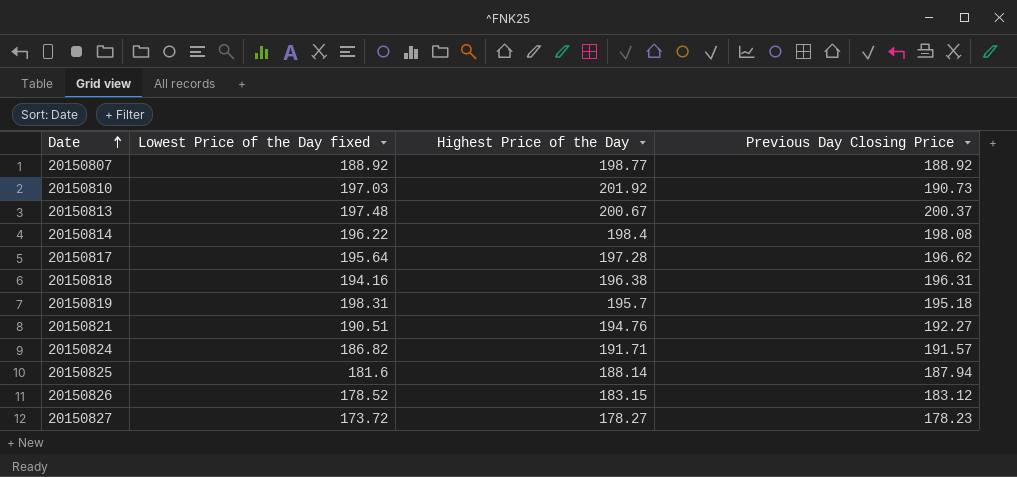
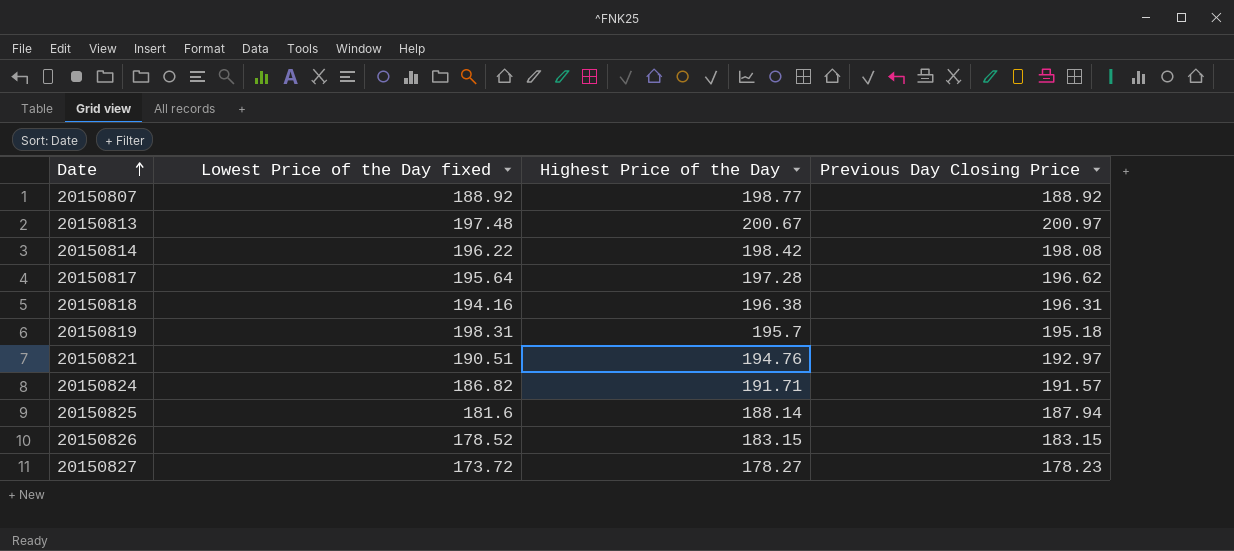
row 20150810: 197.03 | 201.92 | 190.73 -> none
20150813 | Previous Day Closing Price: 200.37 -> 200.97
20150814 | Highest Price of the Day: 198.4 -> 198.42
20150821 | Previous Day Closing Price: 192.27 -> 192.97
20150826 | Previous Day Closing Price: 183.12 -> 183.15

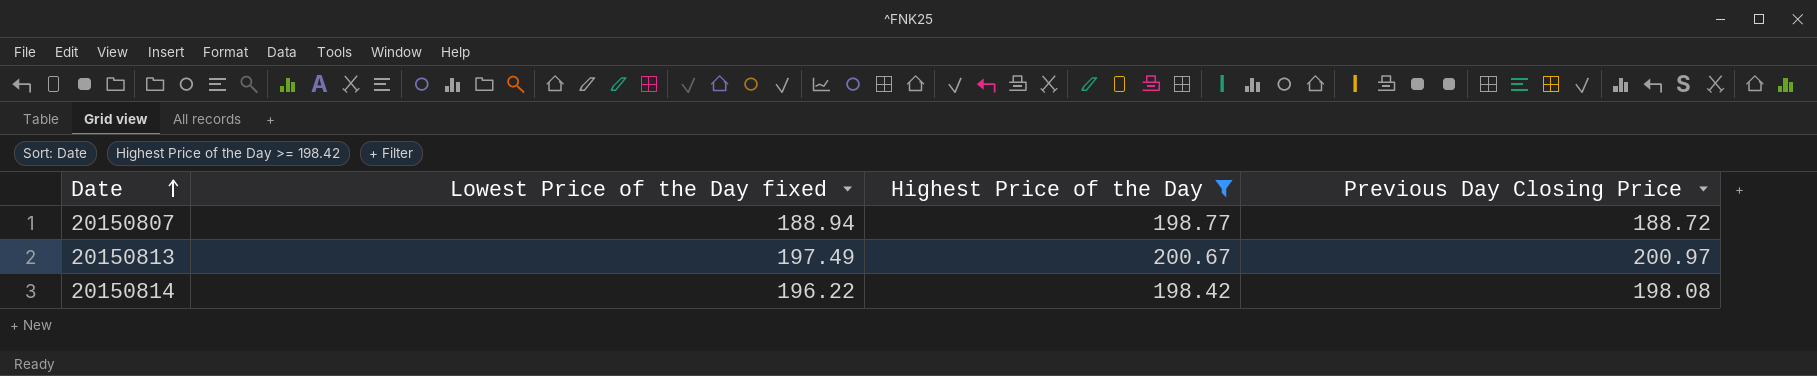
filter: none -> Highest Price of the Day >= 198.42
20150807 | Lowest Price of the Day fixed: 188.92 -> 188.94
20150807 | Previous Day Closing Price: 188.92 -> 188.72
20150813 | Lowest Price of the Day fixed: 197.48 -> 197.49

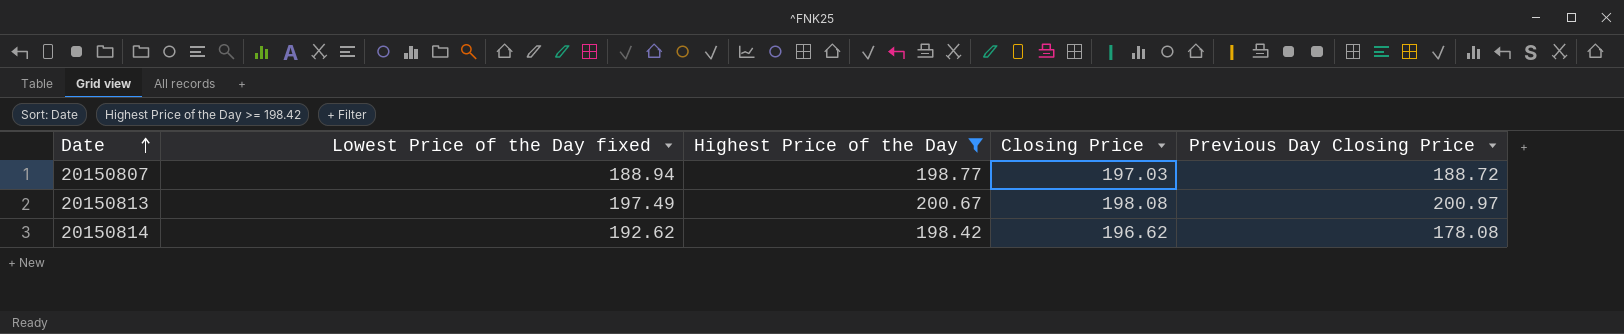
column Closing Price | position: none -> 4
20150814 | Lowest Price of the Day fixed: 196.22 -> 192.62
20150814 | Previous Day Closing Price: 198.08 -> 178.08

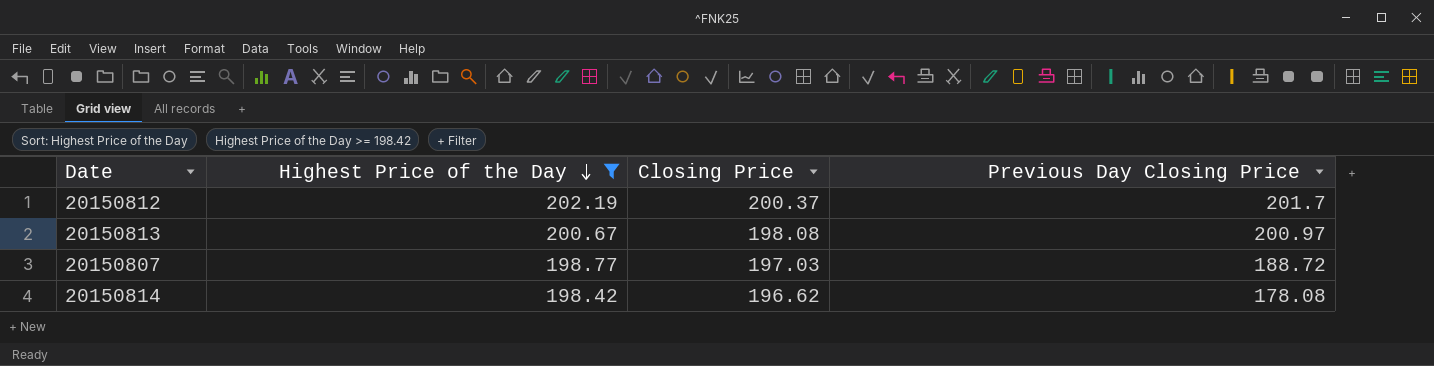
row order: Date ascending -> Highest Price of the Day descending
column Lowest Price of the Day fixed | position: 2 -> none
row 20150812: none -> 202.19 | 200.37 | 201.7

